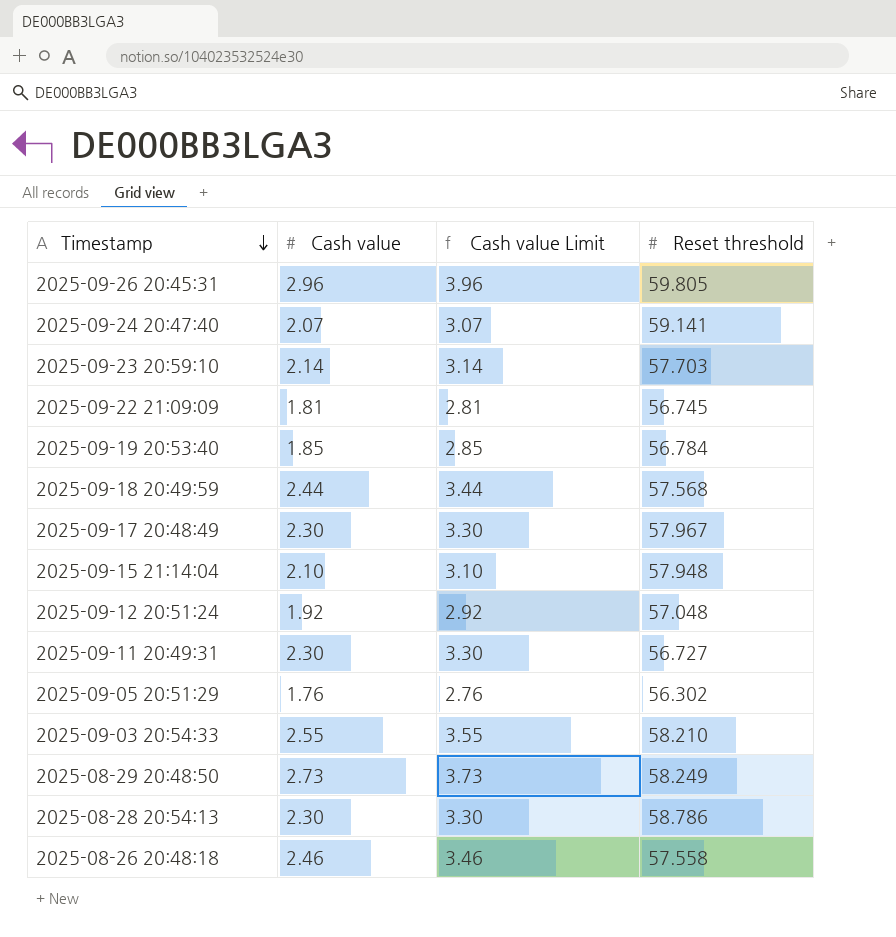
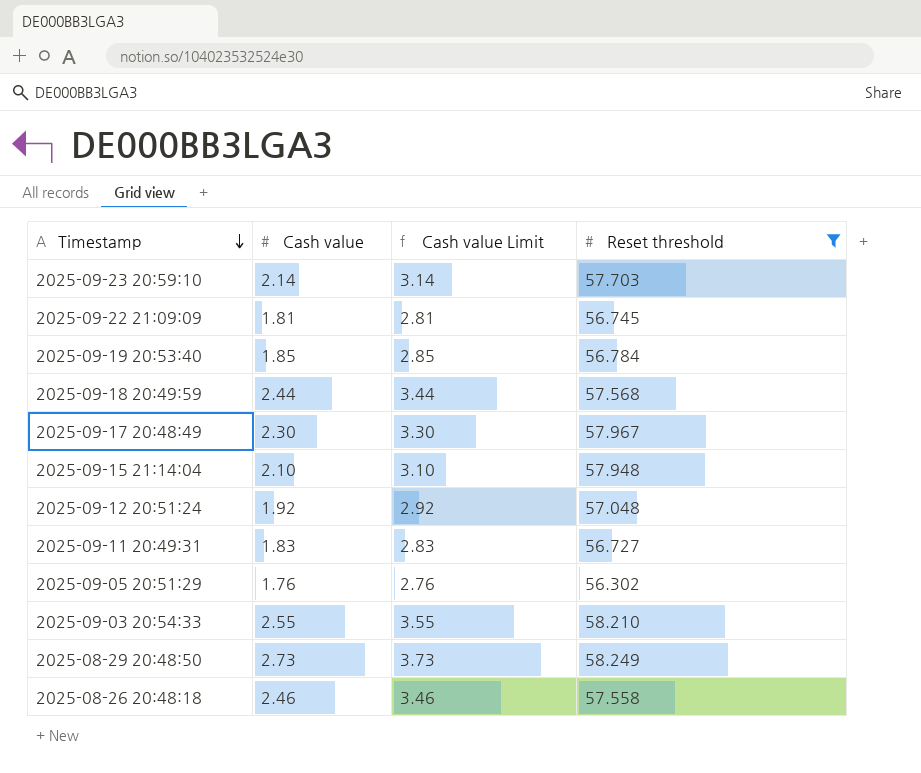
filter: none -> Reset threshold <= 58.249
2025-09-11 20:49:31 | Cash value: 2.30 -> 1.83
2025-09-11 20:49:31 | Cash value Limit: 3.30 -> 2.83

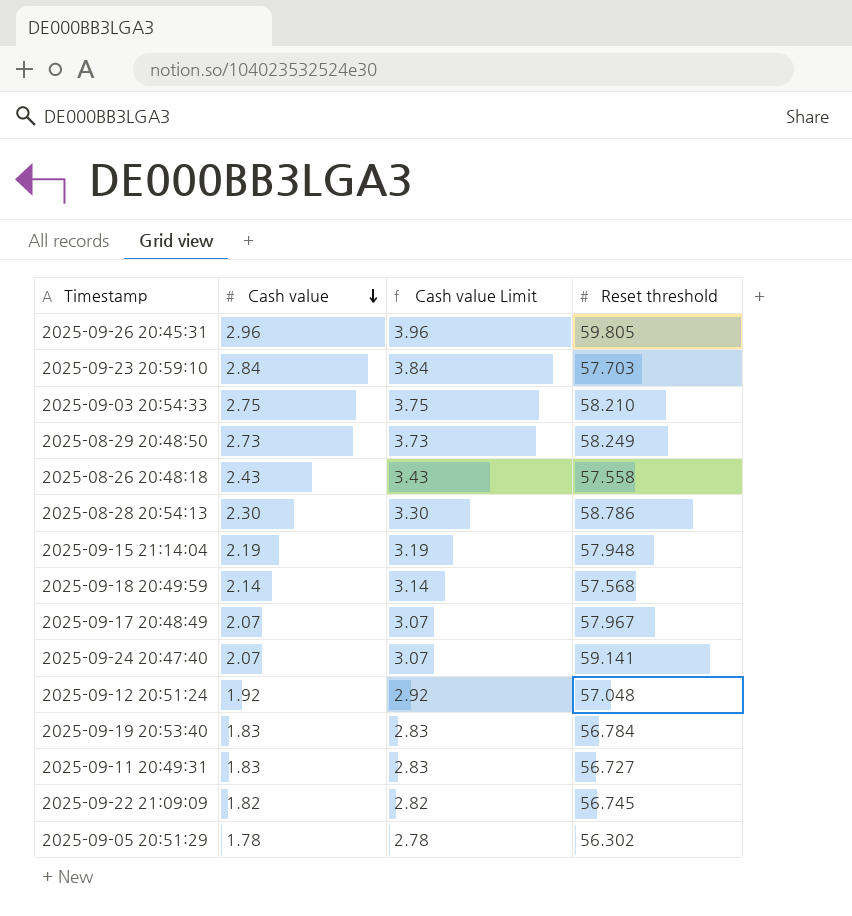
filter: Reset threshold <= 58.249 -> none
row order: Timestamp descending -> Cash value descending
2025-09-23 20:59:10 | Cash value: 2.14 -> 2.84
2025-09-23 20:59:10 | Cash value Limit: 3.14 -> 3.84
2025-09-03 20:54:33 | Cash value: 2.55 -> 2.75
2025-09-03 20:54:33 | Cash value Limit: 3.55 -> 3.75
2025-08-26 20:48:18 | Cash value: 2.46 -> 2.43
2025-08-26 20:48:18 | Cash value Limit: 3.46 -> 3.43
2025-09-15 21:14:04 | Cash value: 2.10 -> 2.19
2025-09-15 21:14:04 | Cash value Limit: 3.10 -> 3.19
2025-09-18 20:49:59 | Cash value: 2.44 -> 2.14
2025-09-18 20:49:59 | Cash value Limit: 3.44 -> 3.14
2025-09-17 20:48:49 | Cash value: 2.30 -> 2.07
2025-09-17 20:48:49 | Cash value Limit: 3.30 -> 3.07
2025-09-19 20:53:40 | Cash value: 1.85 -> 1.83
2025-09-19 20:53:40 | Cash value Limit: 2.85 -> 2.83
2025-09-22 21:09:09 | Cash value: 1.81 -> 1.82
2025-09-22 21:09:09 | Cash value Limit: 2.81 -> 2.82
2025-09-05 20:51:29 | Cash value: 1.76 -> 1.78
2025-09-05 20:51:29 | Cash value Limit: 2.76 -> 2.78

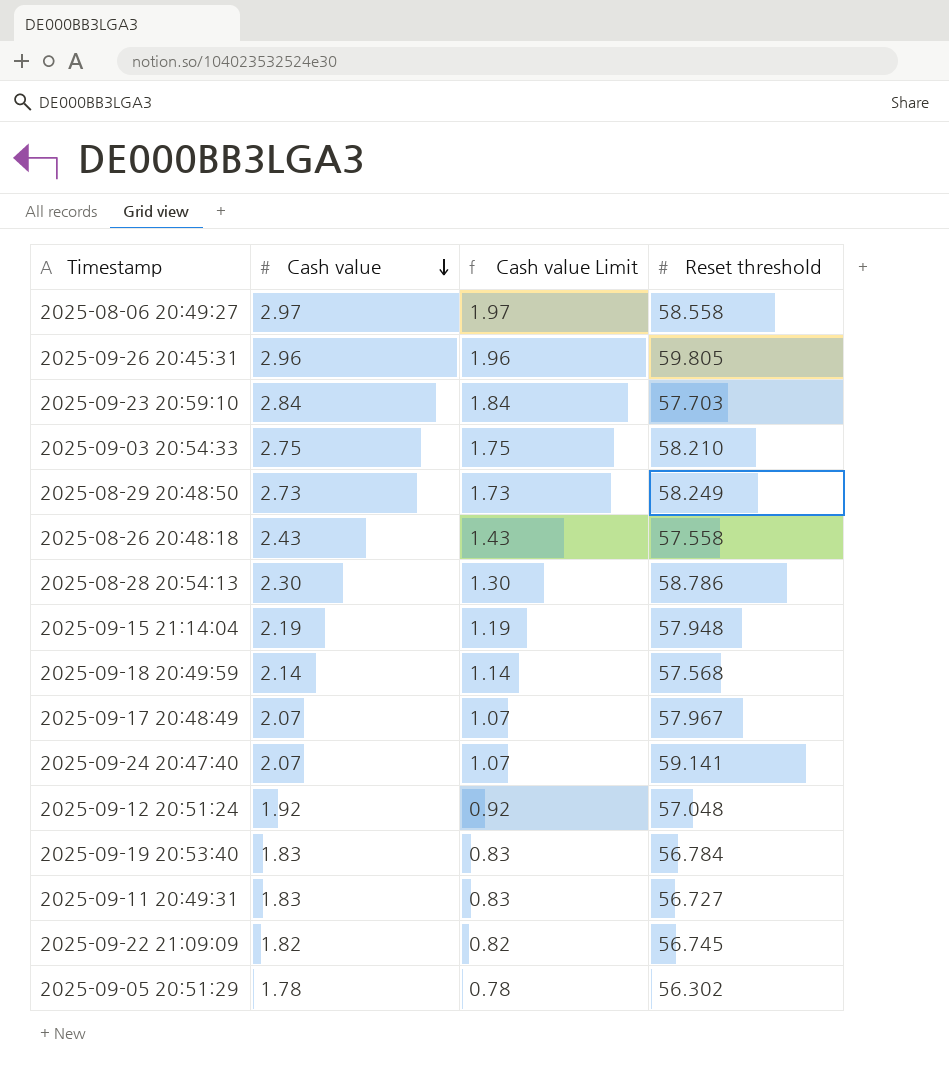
column Cash value Limit | formula: [Cash value] + 1 -> [Cash value] - 1
row 2025-08-06 20:49:27: none -> 2.97 | 1.97 | 58.558

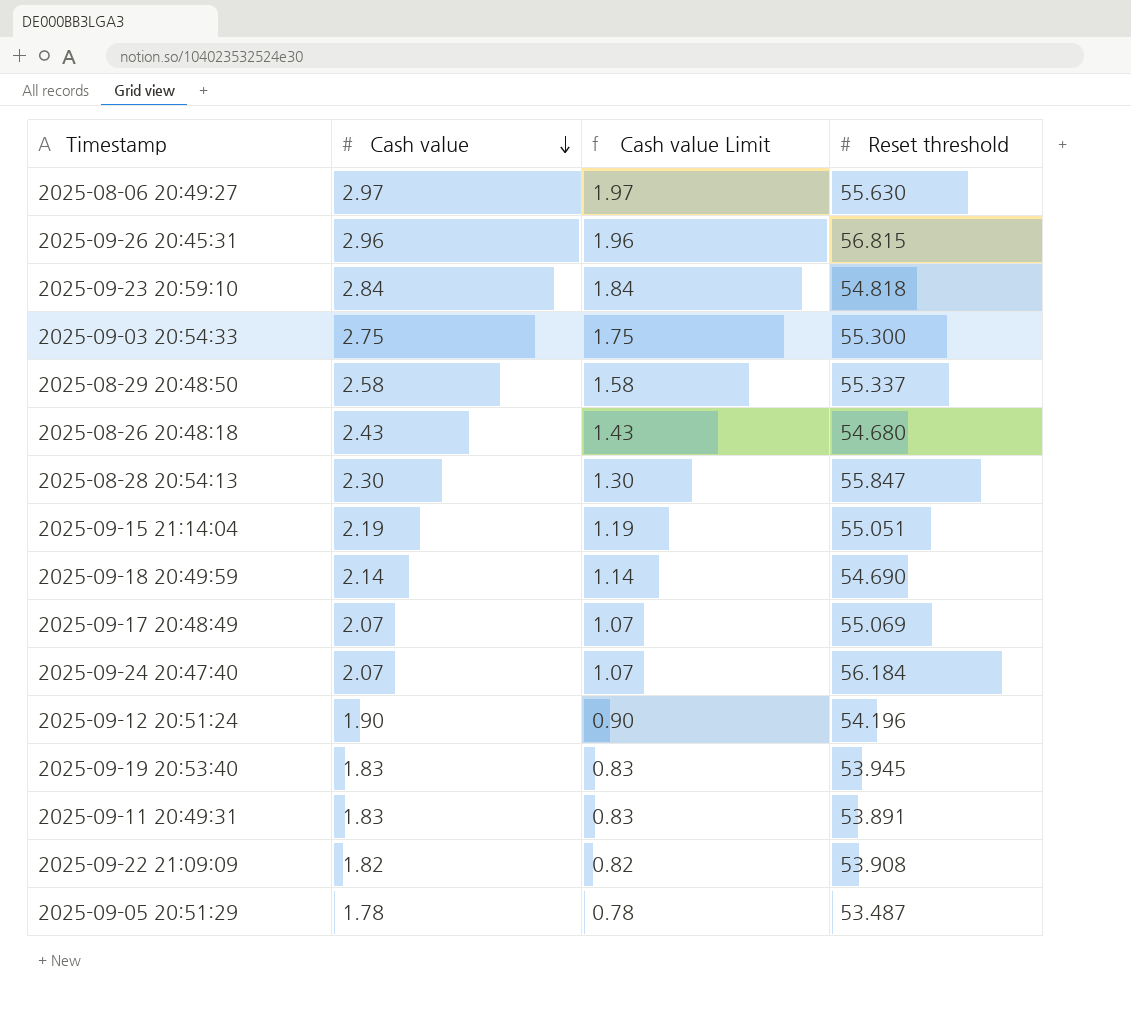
2025-08-06 20:49:27 | Reset threshold: 58.558 -> 55.630
2025-09-26 20:45:31 | Reset threshold: 59.805 -> 56.815
2025-09-23 20:59:10 | Reset threshold: 57.703 -> 54.818
2025-09-03 20:54:33 | Reset threshold: 58.210 -> 55.300
2025-08-29 20:48:50 | Cash value: 2.73 -> 2.58
2025-08-29 20:48:50 | Cash value Limit: 1.73 -> 1.58
2025-08-29 20:48:50 | Reset threshold: 58.249 -> 55.337
2025-08-26 20:48:18 | Reset threshold: 57.558 -> 54.680
2025-08-28 20:54:13 | Reset threshold: 58.786 -> 55.847
2025-09-15 21:14:04 | Reset threshold: 57.948 -> 55.051
2025-09-18 20:49:59 | Reset threshold: 57.568 -> 54.690
2025-09-17 20:48:49 | Reset threshold: 57.967 -> 55.069
2025-09-24 20:47:40 | Reset threshold: 59.141 -> 56.184
2025-09-12 20:51:24 | Cash value: 1.92 -> 1.90
2025-09-12 20:51:24 | Cash value Limit: 0.92 -> 0.90
2025-09-12 20:51:24 | Reset threshold: 57.048 -> 54.196
2025-09-19 20:53:40 | Reset threshold: 56.784 -> 53.945
2025-09-11 20:49:31 | Reset threshold: 56.727 -> 53.891
2025-09-22 21:09:09 | Reset threshold: 56.745 -> 53.908
2025-09-05 20:51:29 | Reset threshold: 56.302 -> 53.487

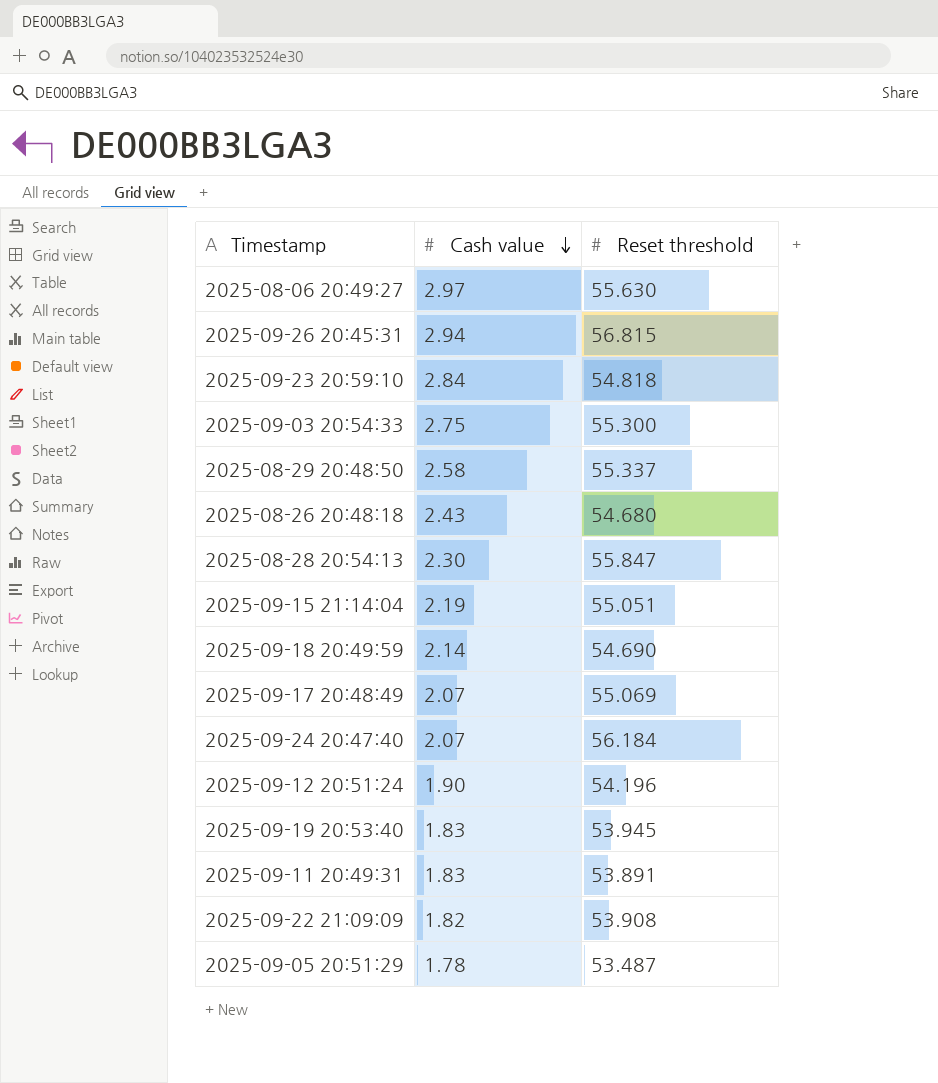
column Cash value Limit | formula: [Cash value] - 1 -> none
2025-09-26 20:45:31 | Cash value: 2.96 -> 2.94

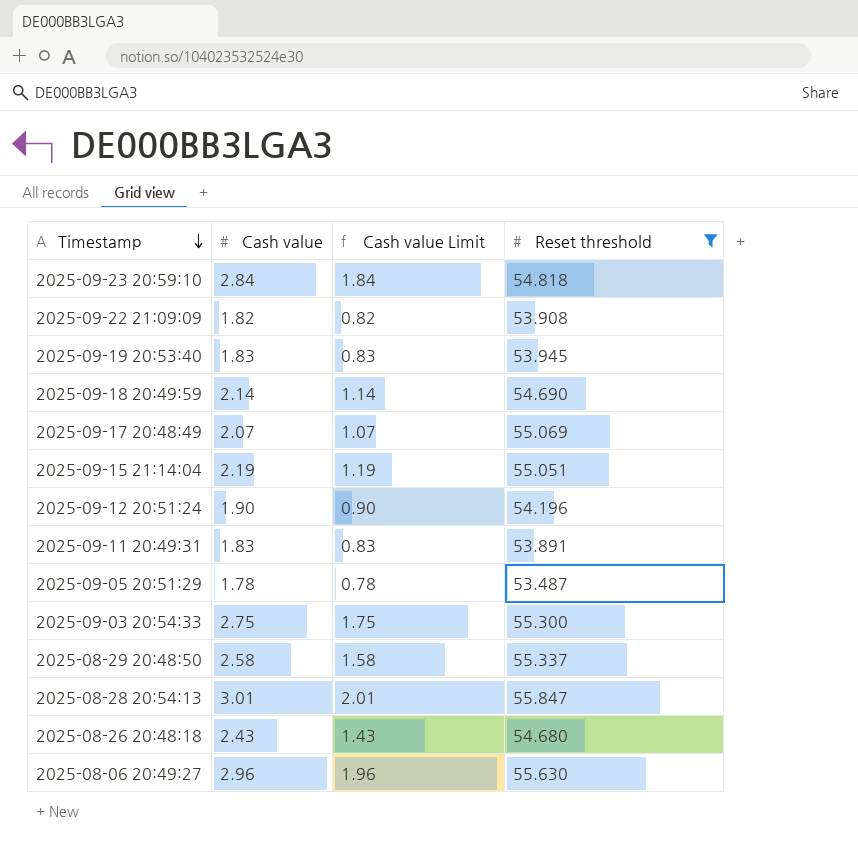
filter: none -> Reset threshold <= 55.847
row order: Cash value descending -> Timestamp descending
column Cash value Limit | formula: none -> [Cash value] - 1
2025-08-28 20:54:13 | Cash value: 2.30 -> 3.01
2025-08-06 20:49:27 | Cash value: 2.97 -> 2.96

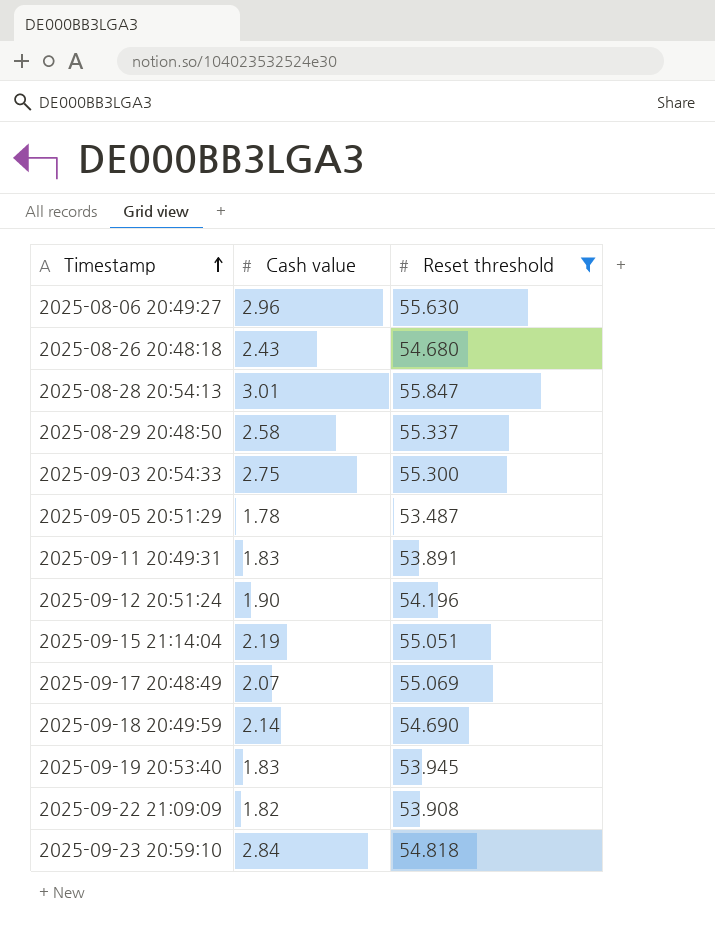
row order: Timestamp descending -> Timestamp ascending
column Cash value Limit | formula: [Cash value] - 1 -> none

